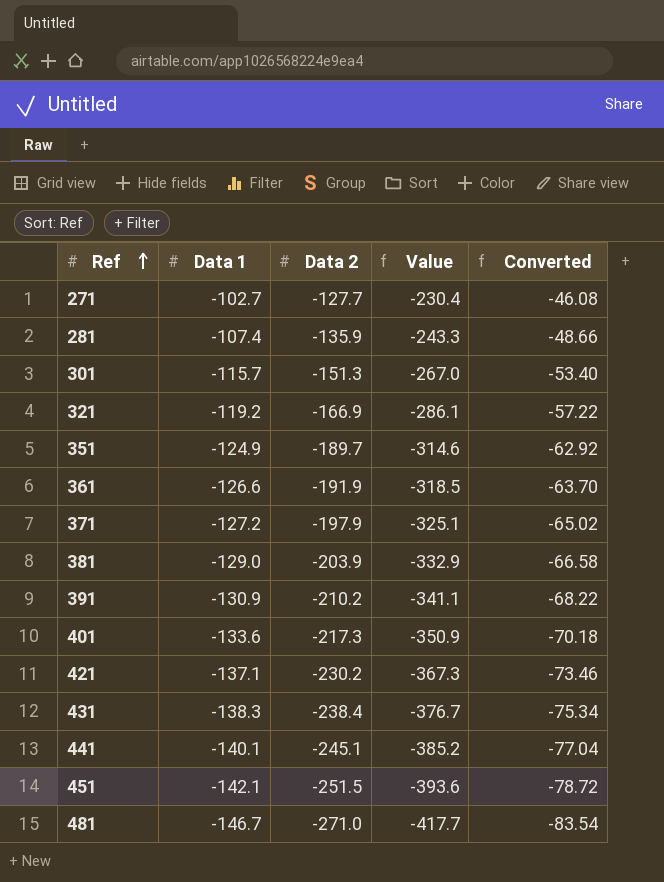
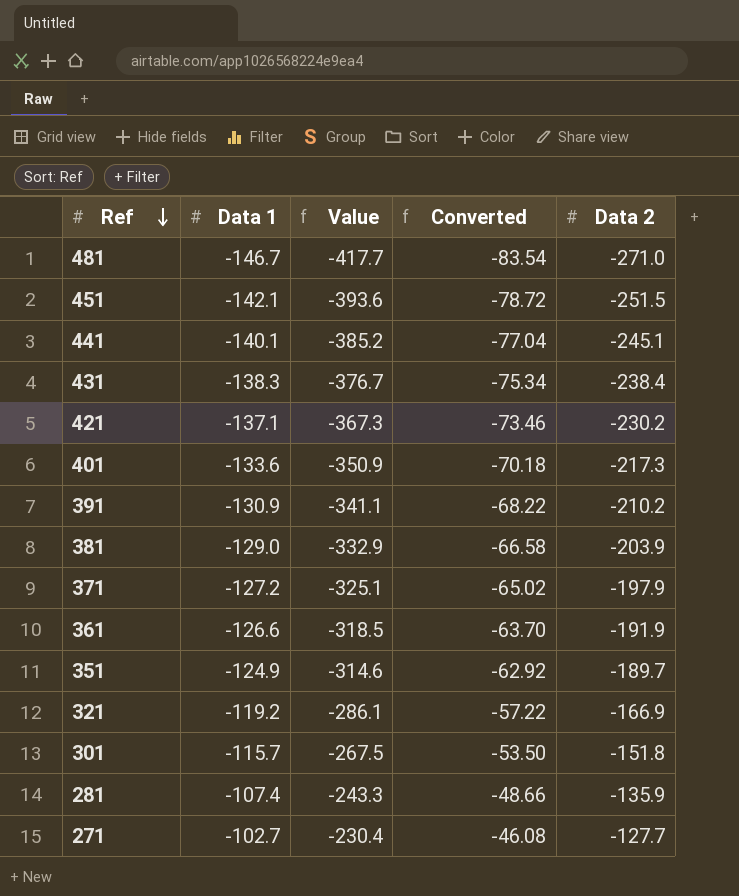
row order: Ref ascending -> Ref descending
column Data 2 | position: 3 -> 5
301 | Value: -267.0 -> -267.5
301 | Converted: -53.40 -> -53.50
301 | Data 2: -151.3 -> -151.8

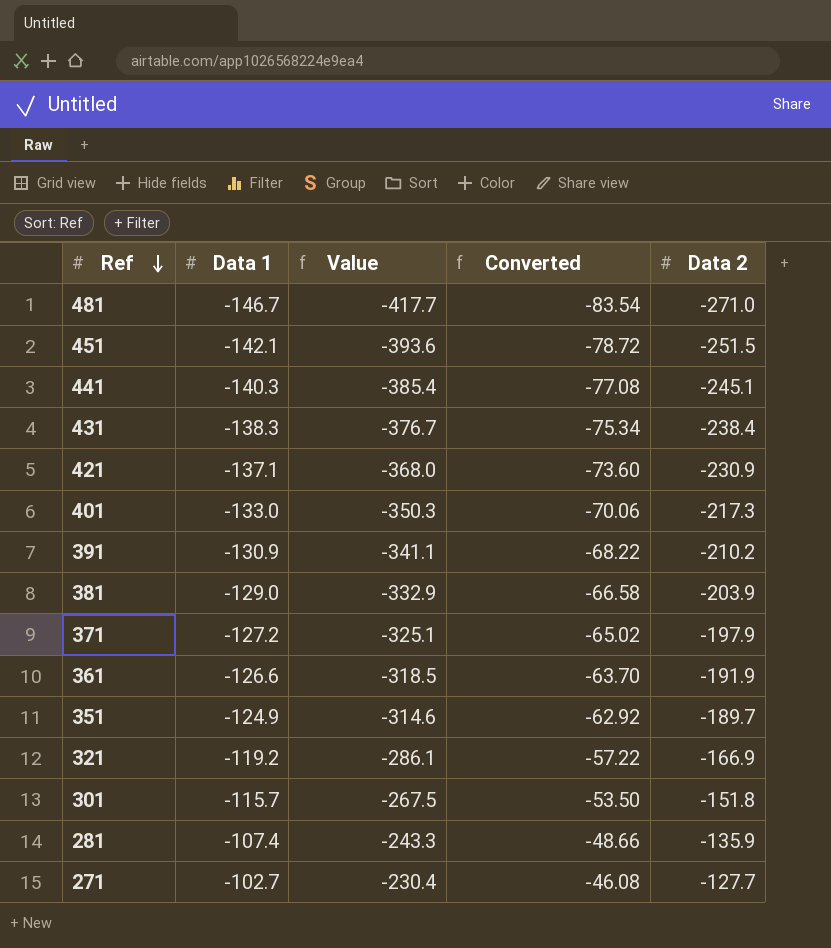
441 | Data 1: -140.1 -> -140.3
441 | Value: -385.2 -> -385.4
441 | Converted: -77.04 -> -77.08
421 | Value: -367.3 -> -368.0
421 | Converted: -73.46 -> -73.60
421 | Data 2: -230.2 -> -230.9
401 | Data 1: -133.6 -> -133.0
401 | Value: -350.9 -> -350.3
401 | Converted: -70.18 -> -70.06

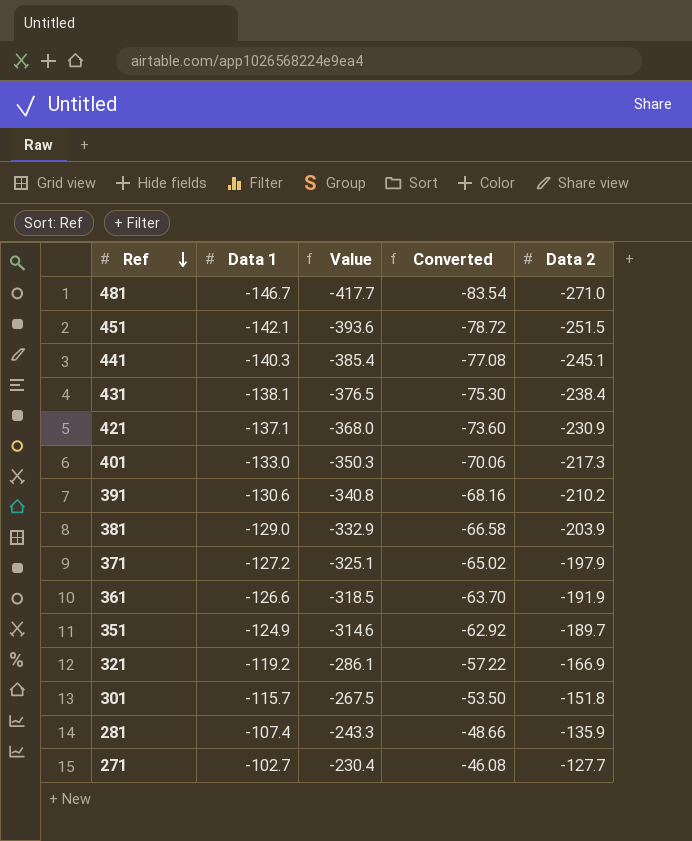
431 | Data 1: -138.3 -> -138.1
431 | Value: -376.7 -> -376.5
431 | Converted: -75.34 -> -75.30
391 | Data 1: -130.9 -> -130.6
391 | Value: -341.1 -> -340.8
391 | Converted: -68.22 -> -68.16

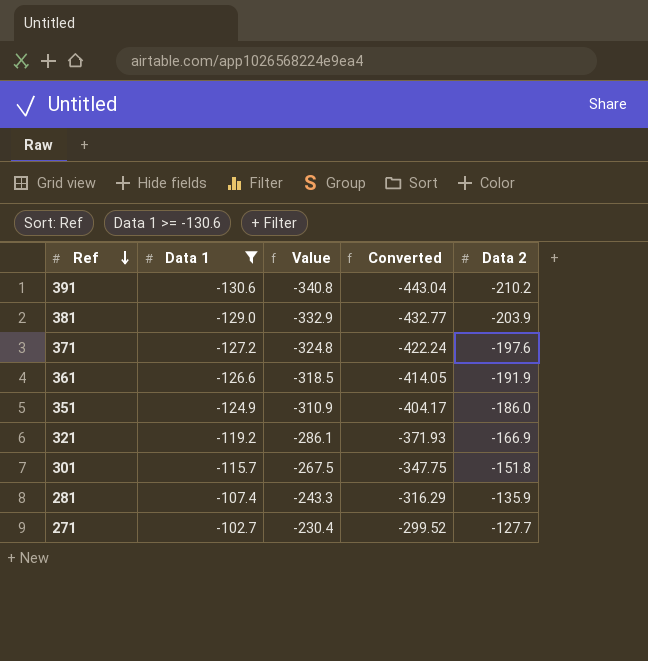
filter: none -> Data 1 >= -130.6
column Converted | formula: [Value] * 0.2 -> [Value] * 1.3
371 | Value: -325.1 -> -324.8
371 | Data 2: -197.9 -> -197.6
351 | Value: -314.6 -> -310.9
351 | Data 2: -189.7 -> -186.0

